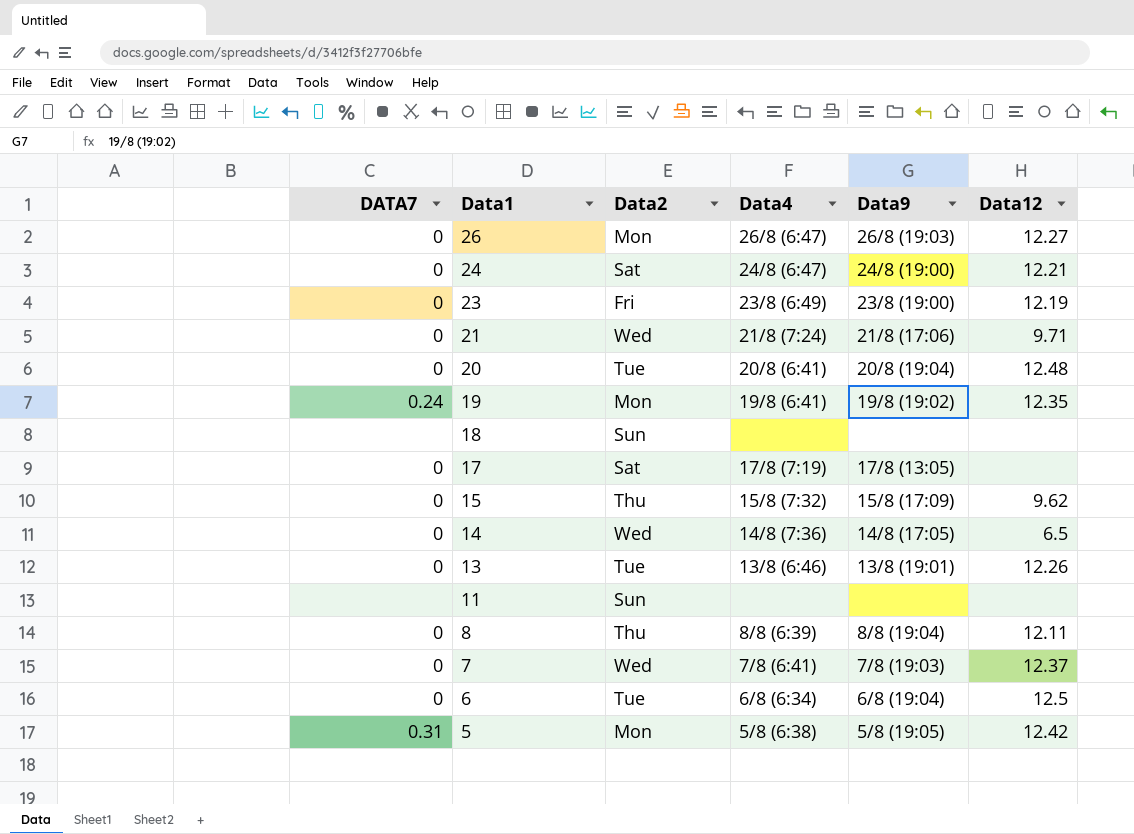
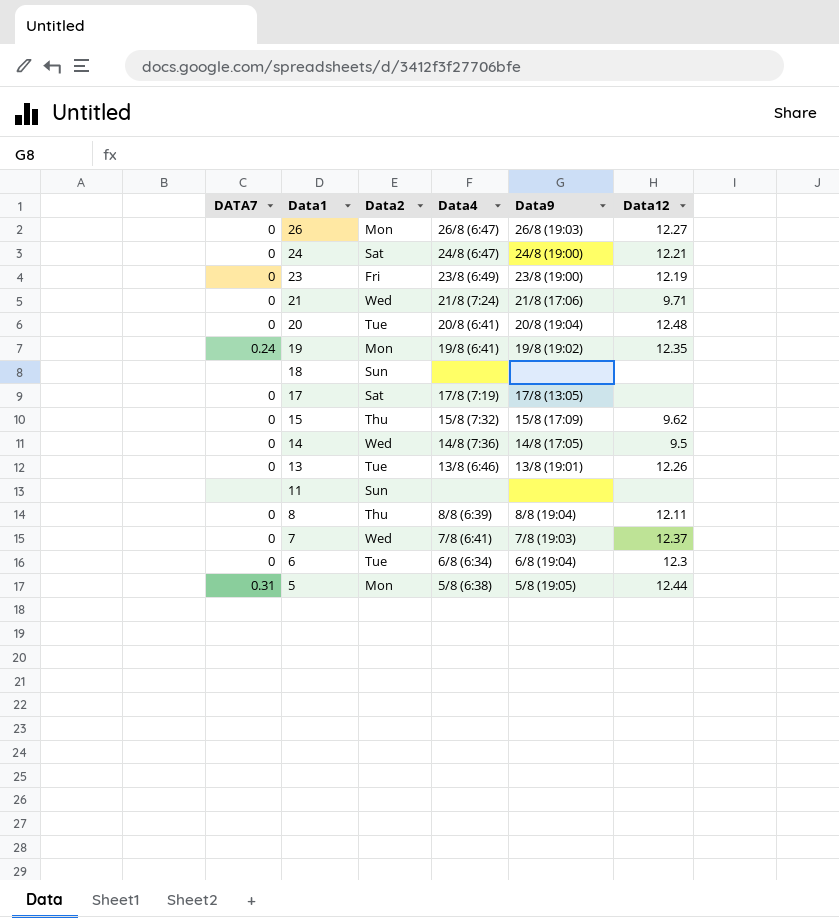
14 | Data12: 6.5 -> 9.5
6 | Data12: 12.5 -> 12.3
5 | Data12: 12.42 -> 12.44

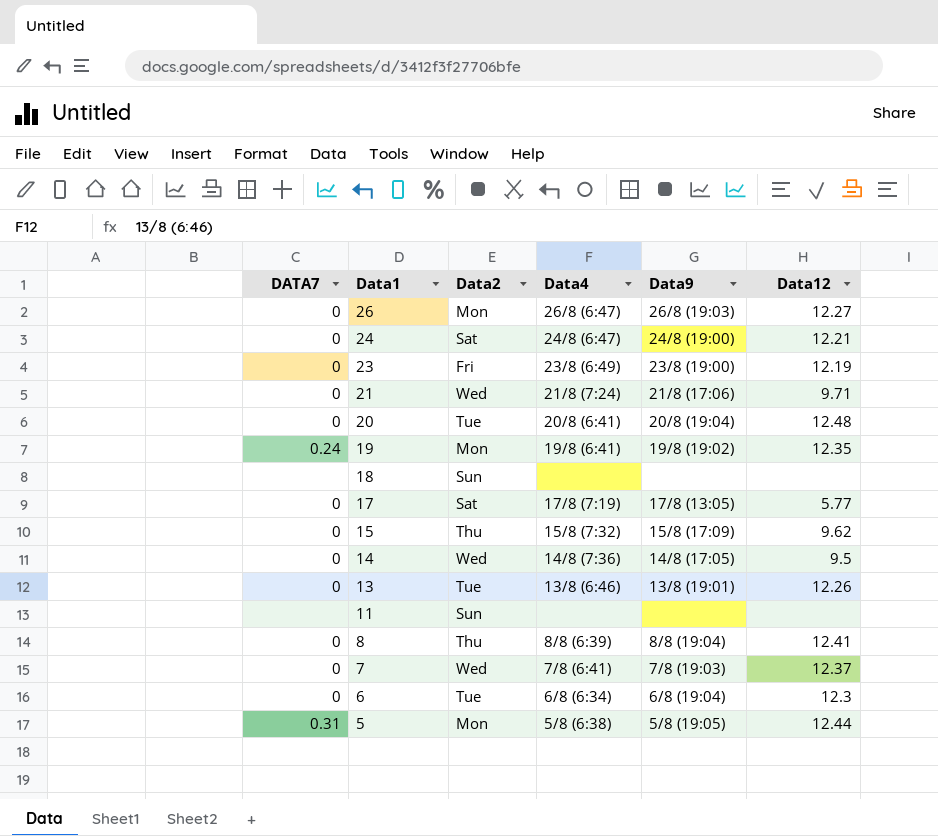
17 | Data12: none -> 5.77
8 | Data12: 12.11 -> 12.41

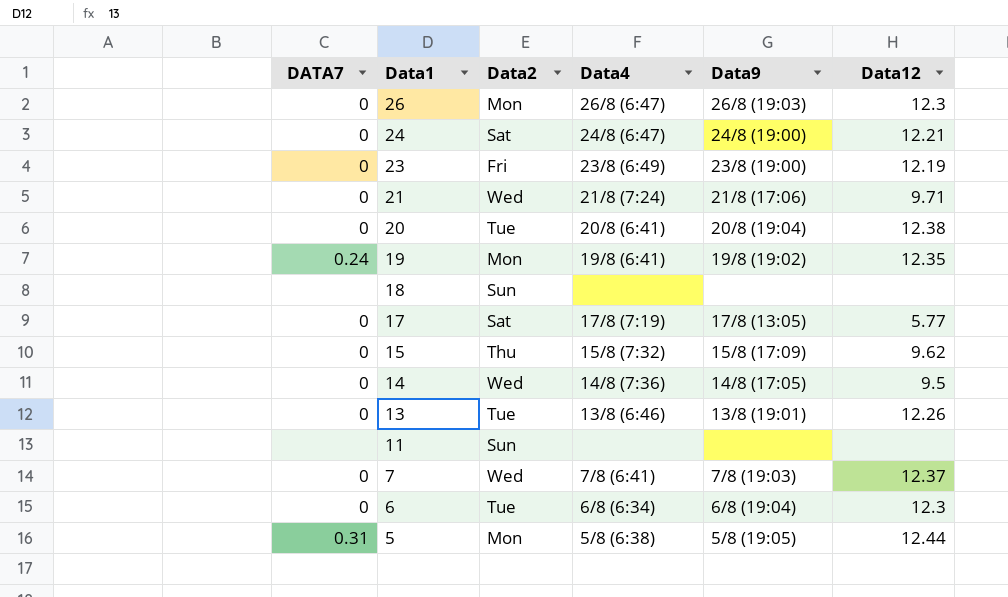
row 8: 0 | Thu | 8/8 (6:39) | 8/8 (19:04) | 12.41 -> none
26 | Data12: 12.27 -> 12.3
20 | Data12: 12.48 -> 12.38

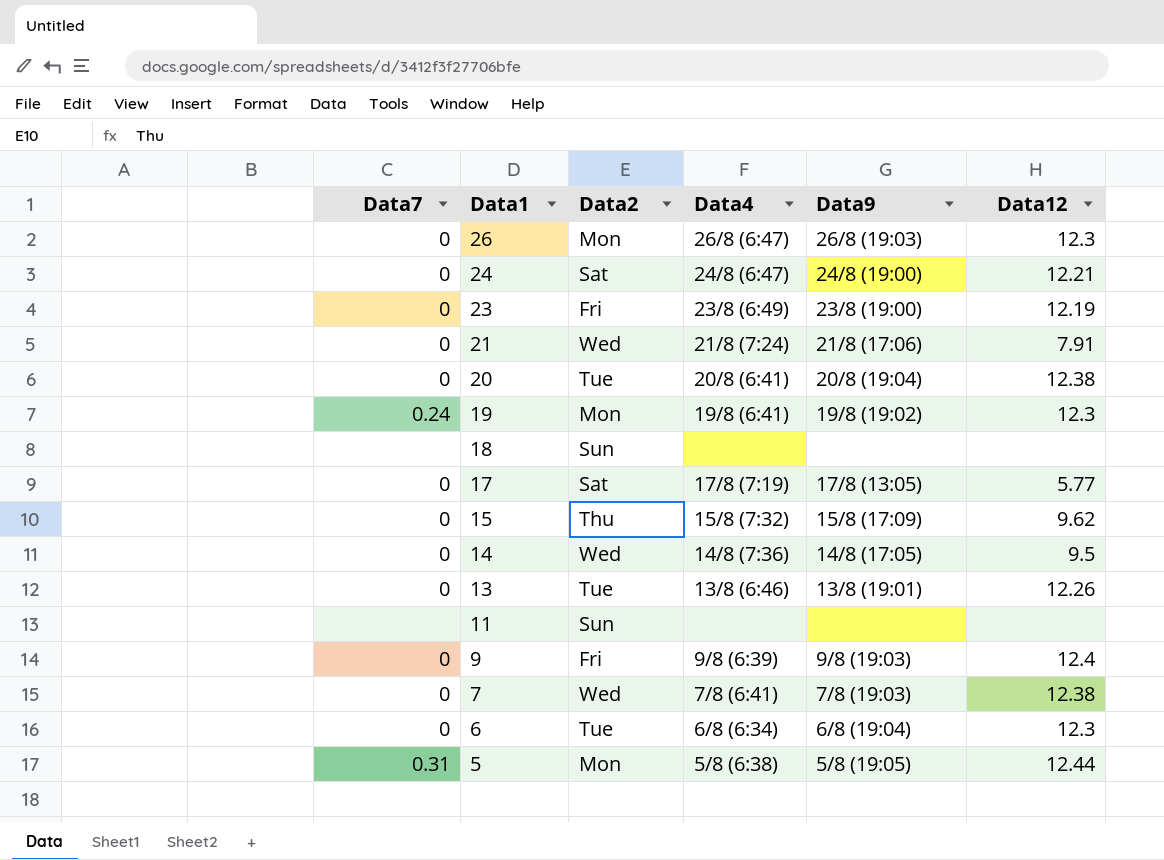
column name: DATA7 -> Data7
21 | Data12: 9.71 -> 7.91
19 | Data12: 12.35 -> 12.3
row 9: none -> 0 | Fri | 9/8 (6:39) | 9/8 (19:03) | 12.4
7 | Data12: 12.37 -> 12.38

